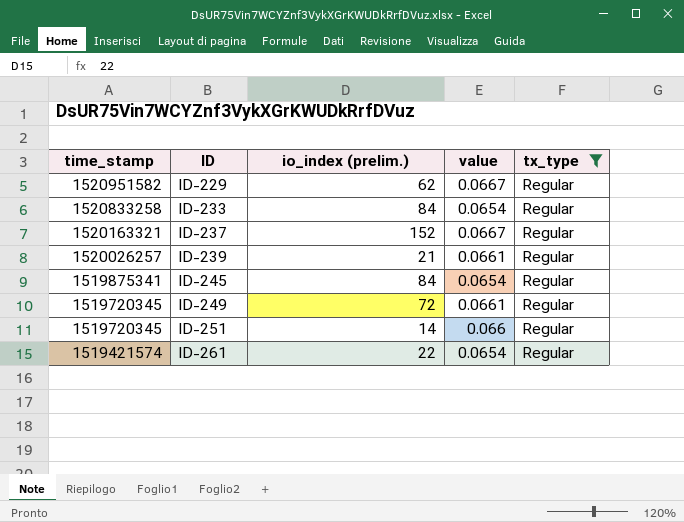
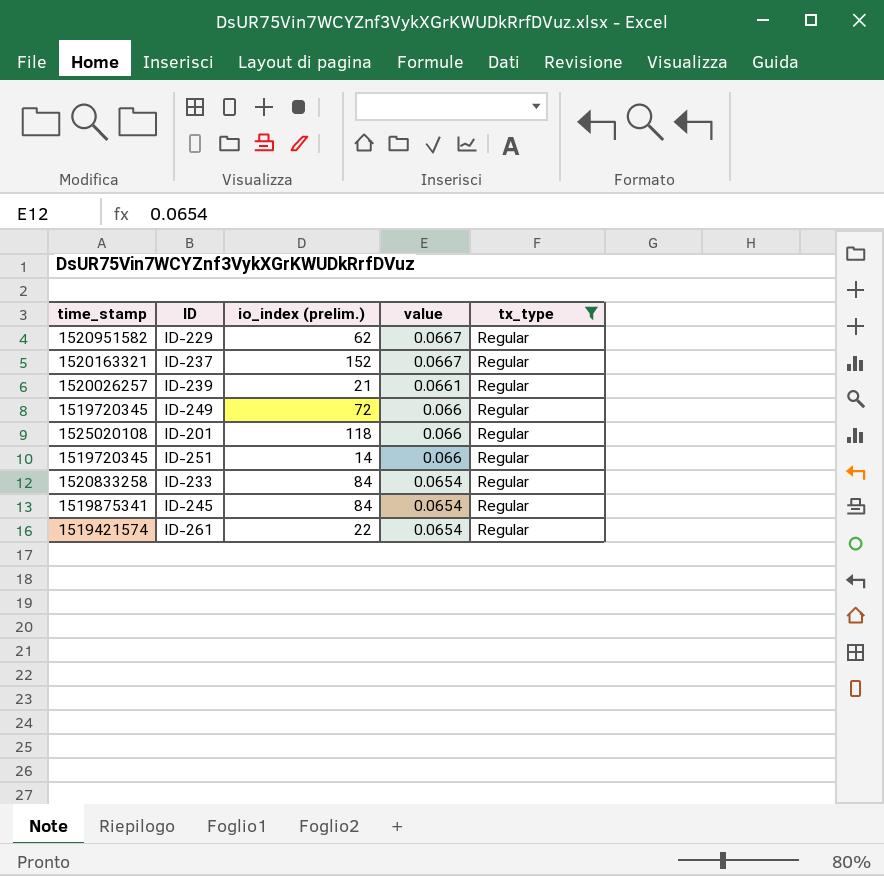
row order: time_stamp descending -> value descending
ID-249 | value: 0.0661 -> 0.066
row ID-201: none -> 1525020108 | 118 | 0.066 | Regular

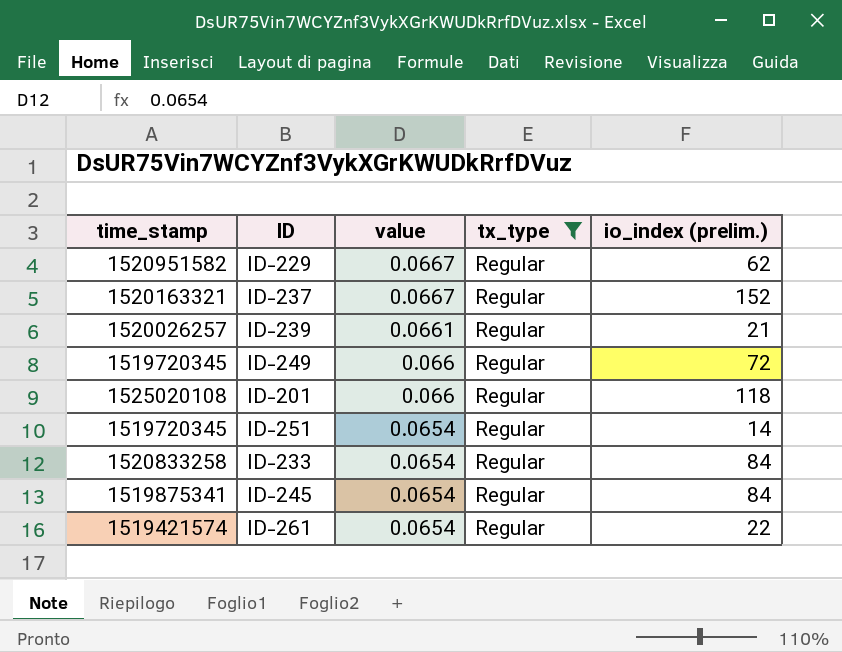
column io_index (prelim.) | position: 3 -> 5
ID-251 | value: 0.066 -> 0.0654

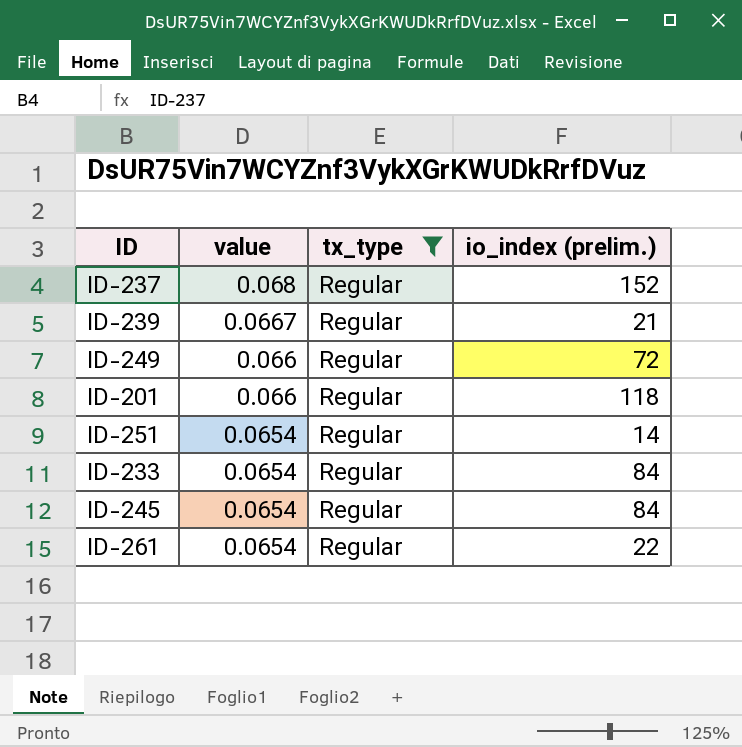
column time_stamp | position: 1 -> none
row ID-229: 1520951582 | 0.0667 | Regular | 62 -> none
ID-237 | value: 0.0667 -> 0.068
ID-239 | value: 0.0661 -> 0.0667

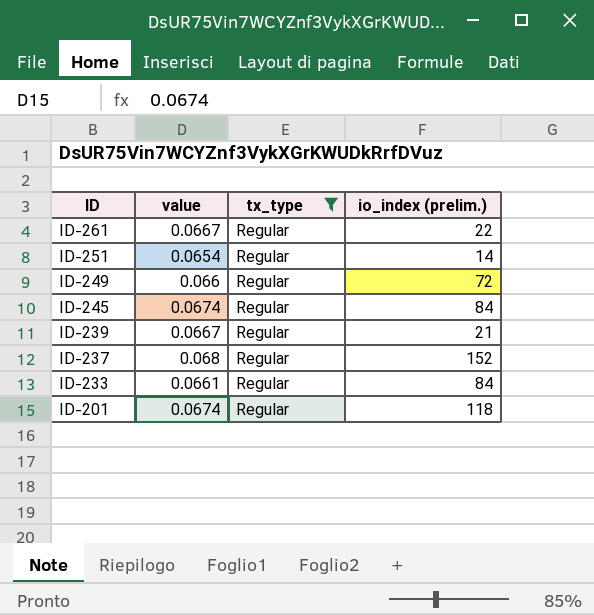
row order: value descending -> ID descending
ID-261 | value: 0.0654 -> 0.0667
ID-245 | value: 0.0654 -> 0.0674
ID-233 | value: 0.0654 -> 0.0661
ID-201 | value: 0.066 -> 0.0674

